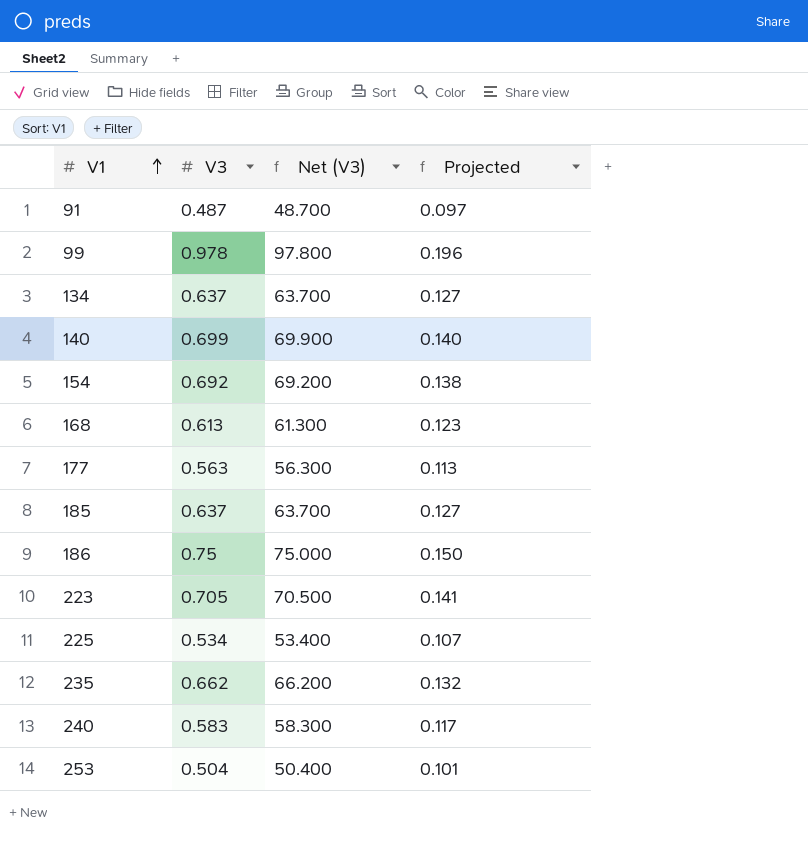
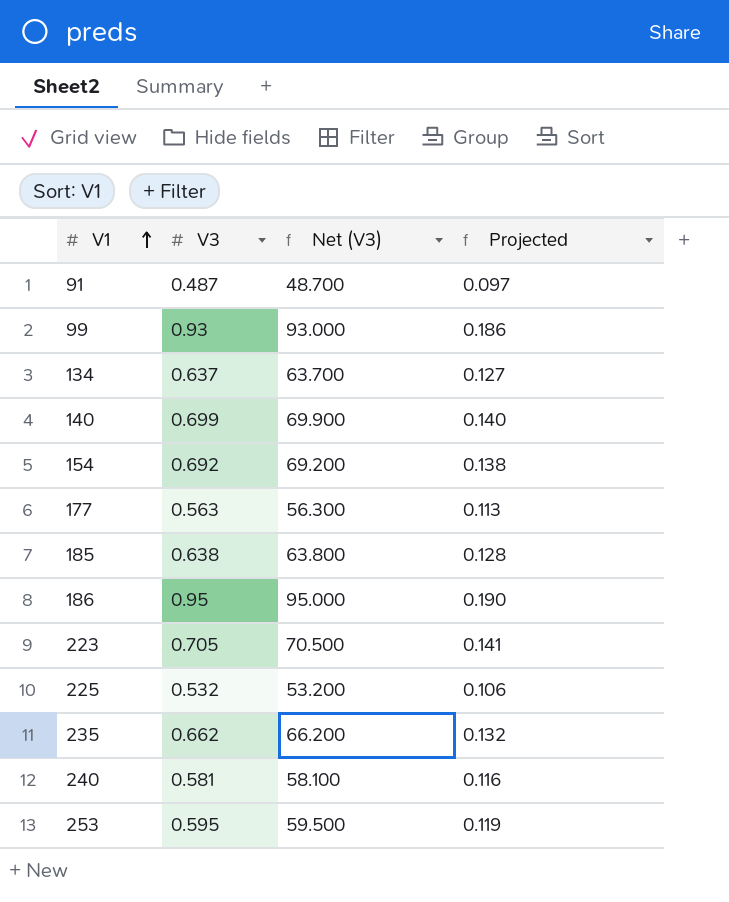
row 168: 0.613 | 61.300 | 0.123 -> none
99 | V3: 0.978 -> 0.93
99 | Net (V3): 97.800 -> 93.000
99 | Projected: 0.196 -> 0.186
185 | V3: 0.637 -> 0.638
185 | Net (V3): 63.700 -> 63.800
185 | Projected: 0.127 -> 0.128
186 | V3: 0.75 -> 0.95
186 | Net (V3): 75.000 -> 95.000
186 | Projected: 0.150 -> 0.190
225 | V3: 0.534 -> 0.532
225 | Net (V3): 53.400 -> 53.200
225 | Projected: 0.107 -> 0.106
240 | V3: 0.583 -> 0.581
240 | Net (V3): 58.300 -> 58.100
240 | Projected: 0.117 -> 0.116
253 | V3: 0.504 -> 0.595
253 | Net (V3): 50.400 -> 59.500
253 | Projected: 0.101 -> 0.119

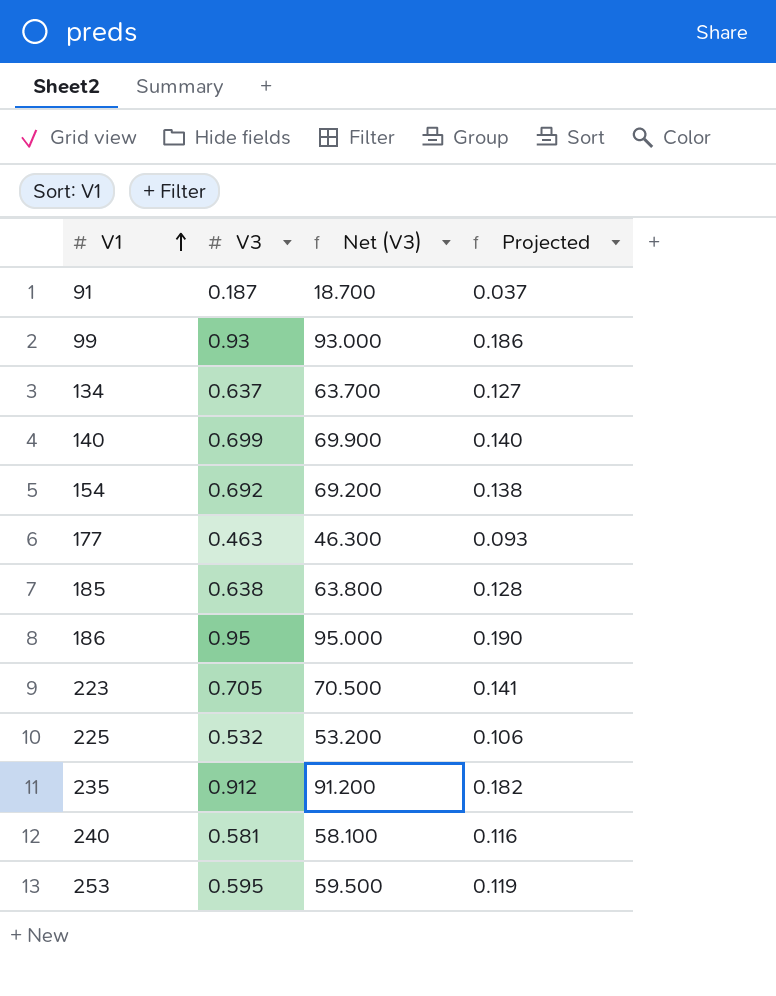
91 | V3: 0.487 -> 0.187
91 | Net (V3): 48.700 -> 18.700
91 | Projected: 0.097 -> 0.037
177 | V3: 0.563 -> 0.463
177 | Net (V3): 56.300 -> 46.300
177 | Projected: 0.113 -> 0.093
235 | V3: 0.662 -> 0.912
235 | Net (V3): 66.200 -> 91.200
235 | Projected: 0.132 -> 0.182

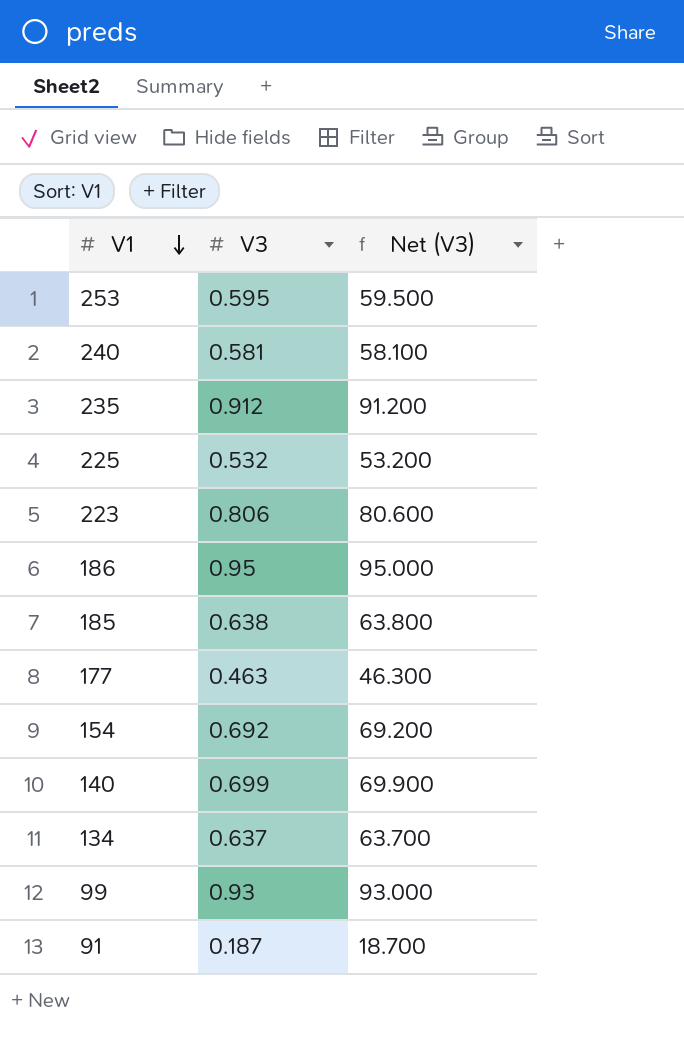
row order: V1 ascending -> V1 descending
column Projected | formula: [V3] * 0.2 -> none
223 | V3: 0.705 -> 0.806
223 | Net (V3): 70.500 -> 80.600

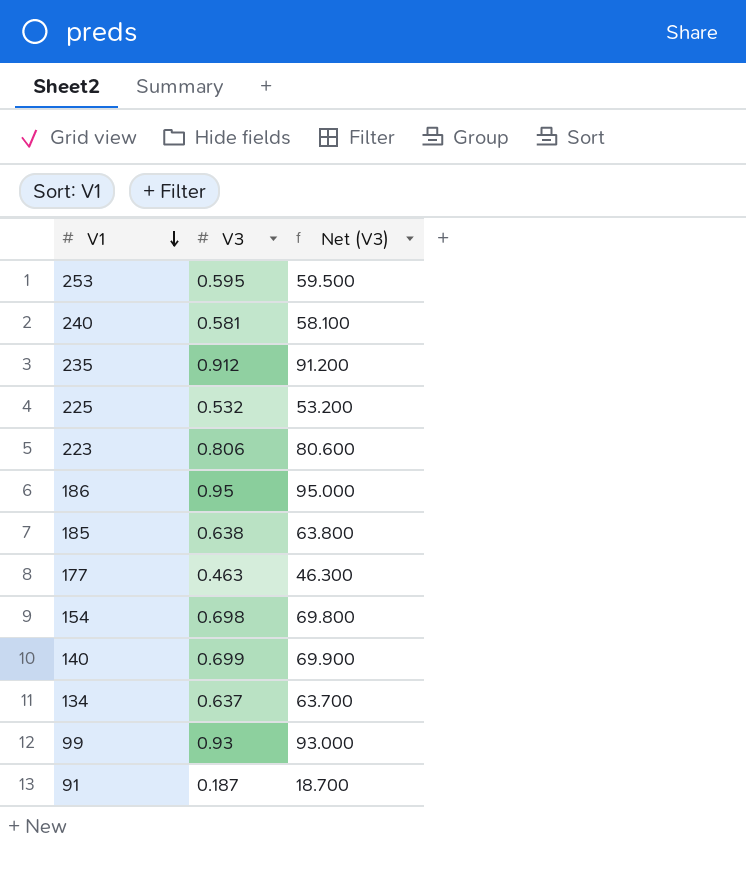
154 | V3: 0.692 -> 0.698
154 | Net (V3): 69.200 -> 69.800

